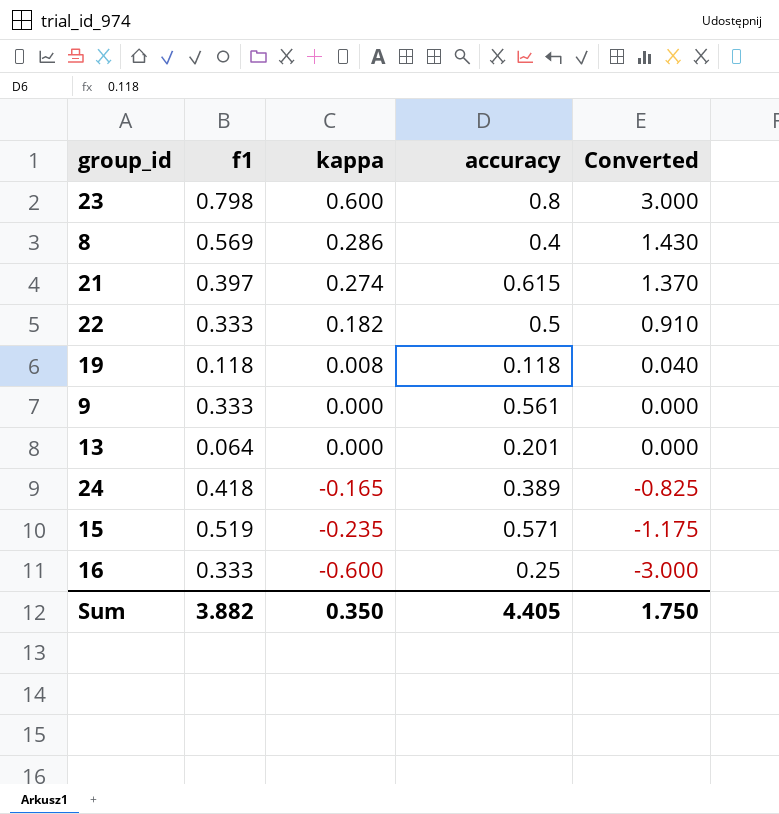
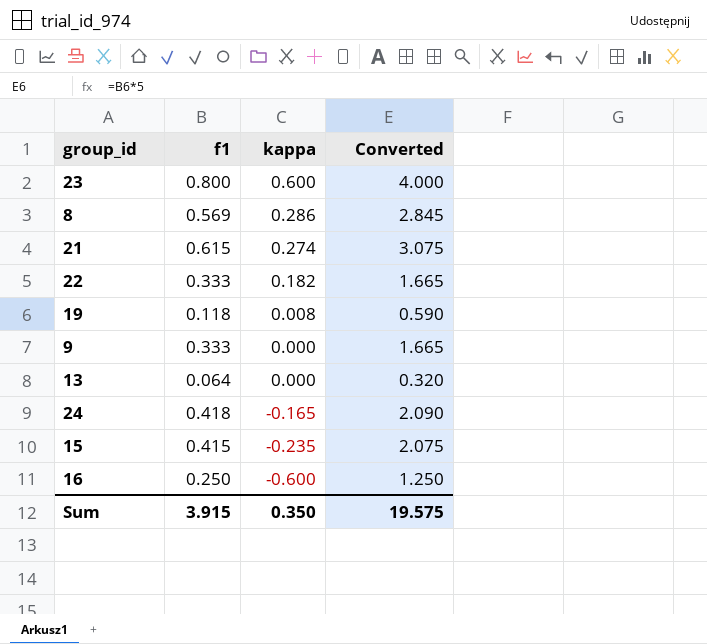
column accuracy | position: 4 -> none
column Converted | formula: [kappa] * 5 -> [f1] * 5
23 | f1: 0.798 -> 0.800
21 | f1: 0.397 -> 0.615
15 | f1: 0.519 -> 0.415
16 | f1: 0.333 -> 0.250
Sum | f1: 3.882 -> 3.915
Sum | Converted: 1.750 -> 19.575

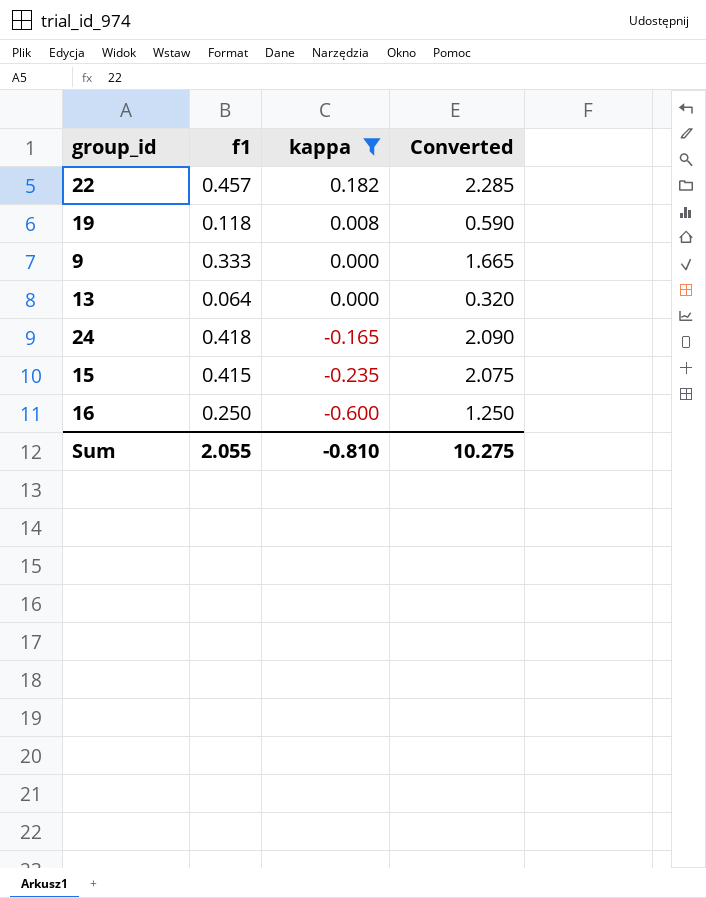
filter: none -> kappa <= 0.182
22 | f1: 0.333 -> 0.457
22 | Converted: 1.665 -> 2.285
Sum | f1: 3.915 -> 2.055
Sum | kappa: 0.350 -> -0.810
Sum | Converted: 19.575 -> 10.275

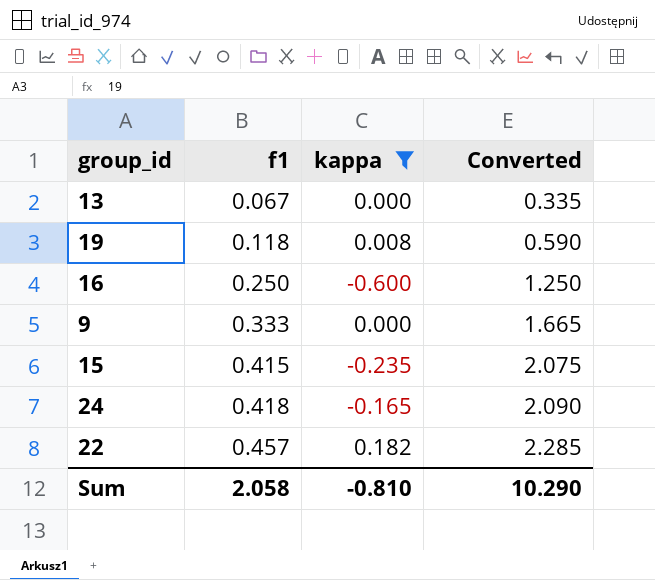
row order: kappa descending -> f1 ascending
13 | f1: 0.064 -> 0.067
13 | Converted: 0.320 -> 0.335
Sum | f1: 2.055 -> 2.058
Sum | Converted: 10.275 -> 10.290

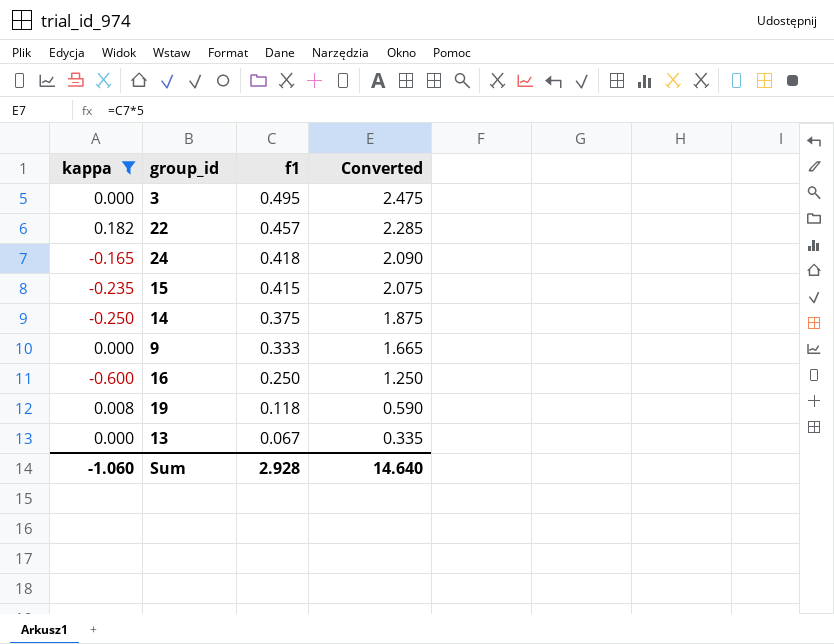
row order: f1 ascending -> f1 descending
column kappa | position: 3 -> 1
row 3: none -> 0.000 | 0.495 | 2.475
row 14: none -> -0.250 | 0.375 | 1.875
Sum | kappa: -0.810 -> -1.060
Sum | f1: 2.058 -> 2.928
Sum | Converted: 10.290 -> 14.640

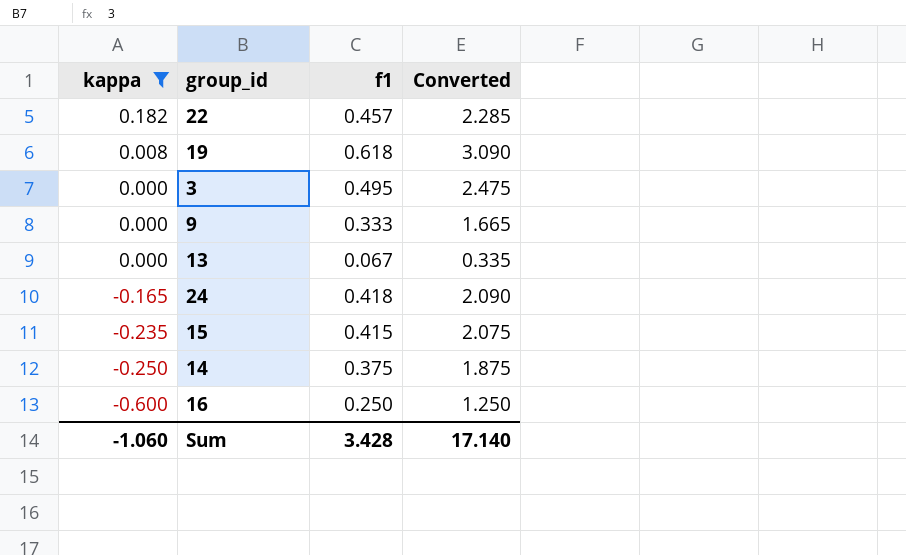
row order: f1 descending -> kappa descending
19 | f1: 0.118 -> 0.618
19 | Converted: 0.590 -> 3.090
Sum | f1: 2.928 -> 3.428
Sum | Converted: 14.640 -> 17.140

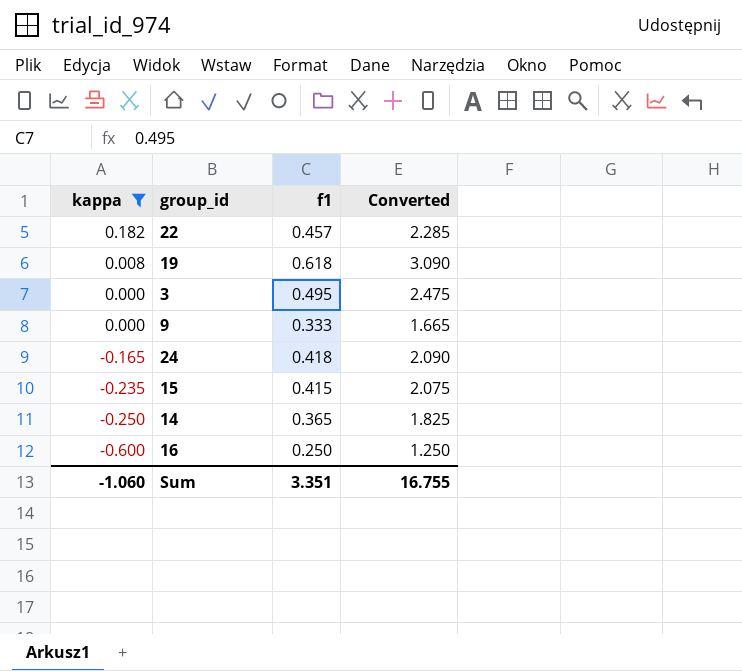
row 13: 0.000 | 0.067 | 0.335 -> none
14 | f1: 0.375 -> 0.365
14 | Converted: 1.875 -> 1.825
Sum | f1: 3.428 -> 3.351
Sum | Converted: 17.140 -> 16.755

